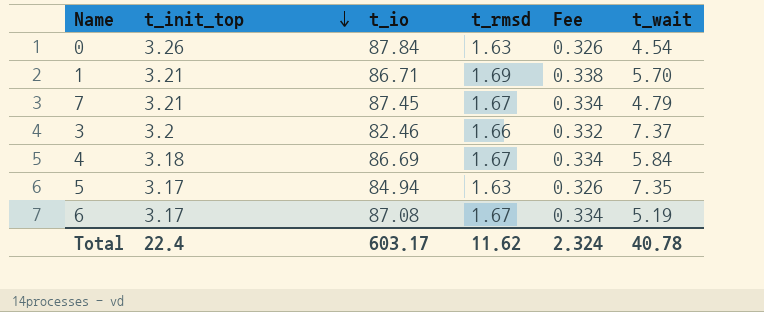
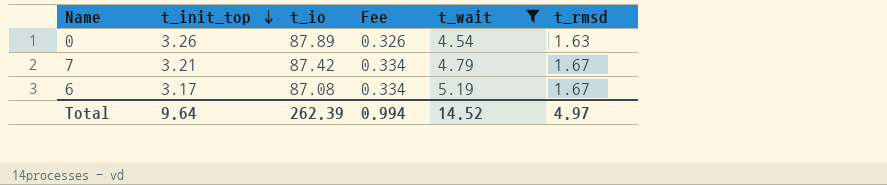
filter: none -> t_wait <= 5.19
column t_rmsd | position: 4 -> 6
0 | t_io: 87.84 -> 87.89
7 | t_io: 87.45 -> 87.42
Total | t_init_top: 22.4 -> 9.64
Total | t_io: 603.17 -> 262.39
Total | Fee: 2.324 -> 0.994
Total | t_wait: 40.78 -> 14.52
Total | t_rmsd: 11.62 -> 4.97

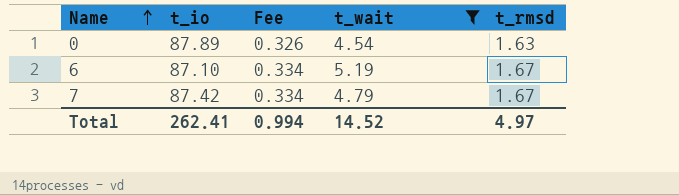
row order: t_init_top descending -> Name ascending
column t_init_top | position: 2 -> none
6 | t_io: 87.08 -> 87.10
Total | t_io: 262.39 -> 262.41

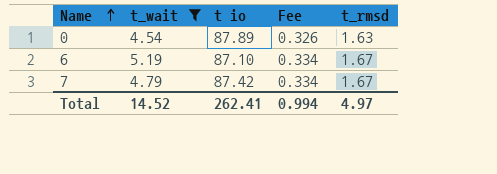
column t_wait | position: 4 -> 2
column name: t_io -> t io

